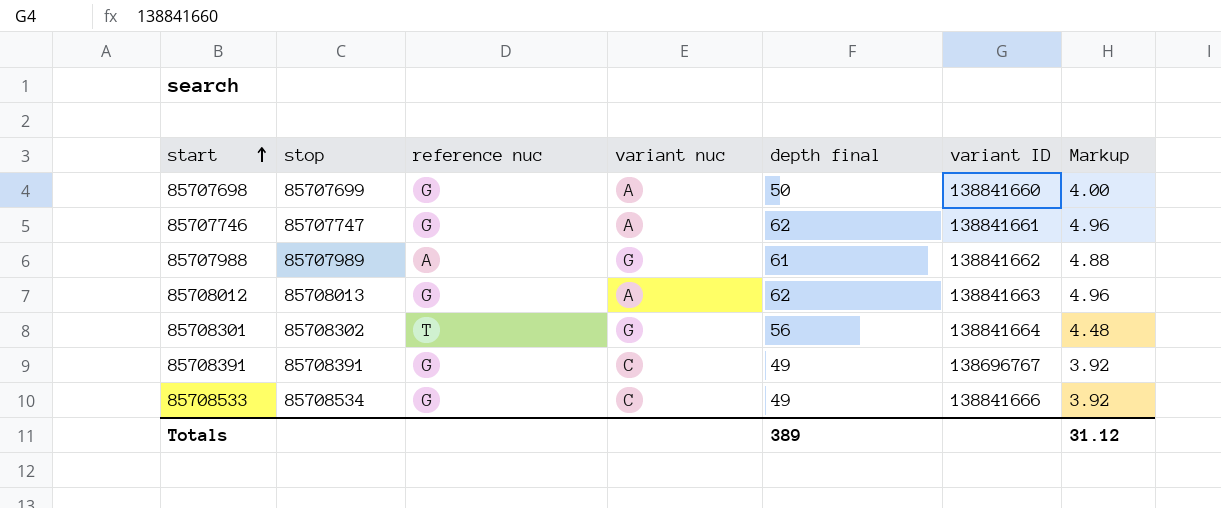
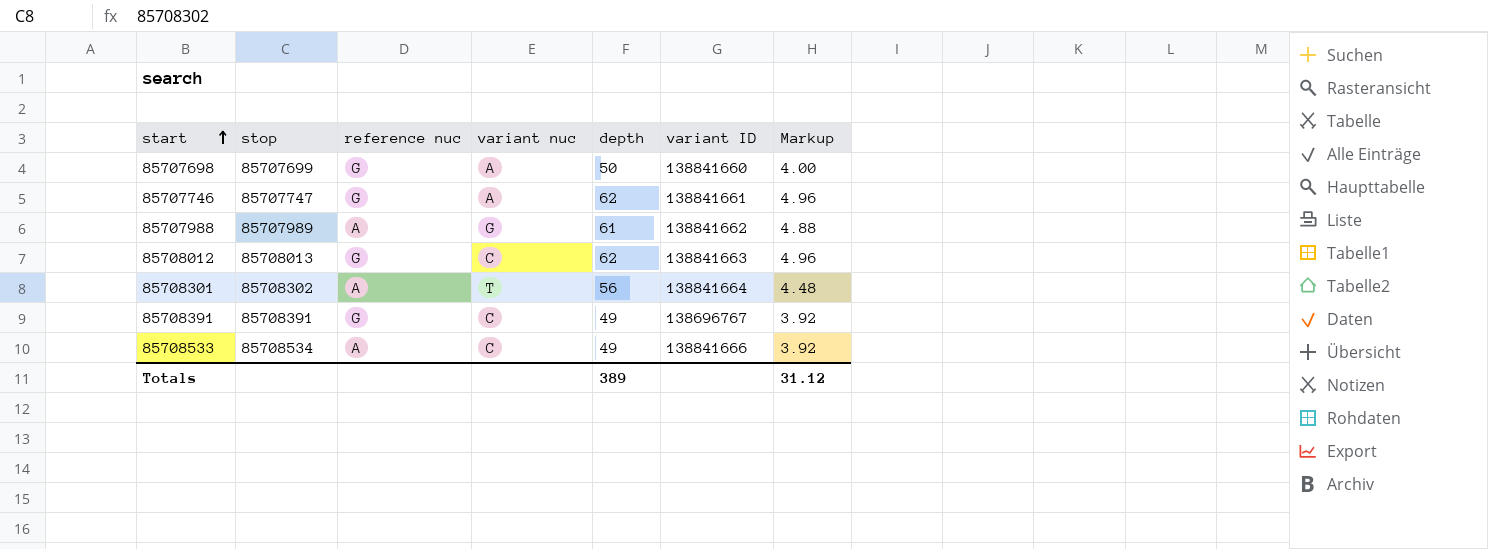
column name: depth final -> depth
85708012 | variant nuc: A -> C
85708301 | reference nuc: T -> A
85708301 | variant nuc: G -> T
85708533 | reference nuc: G -> A

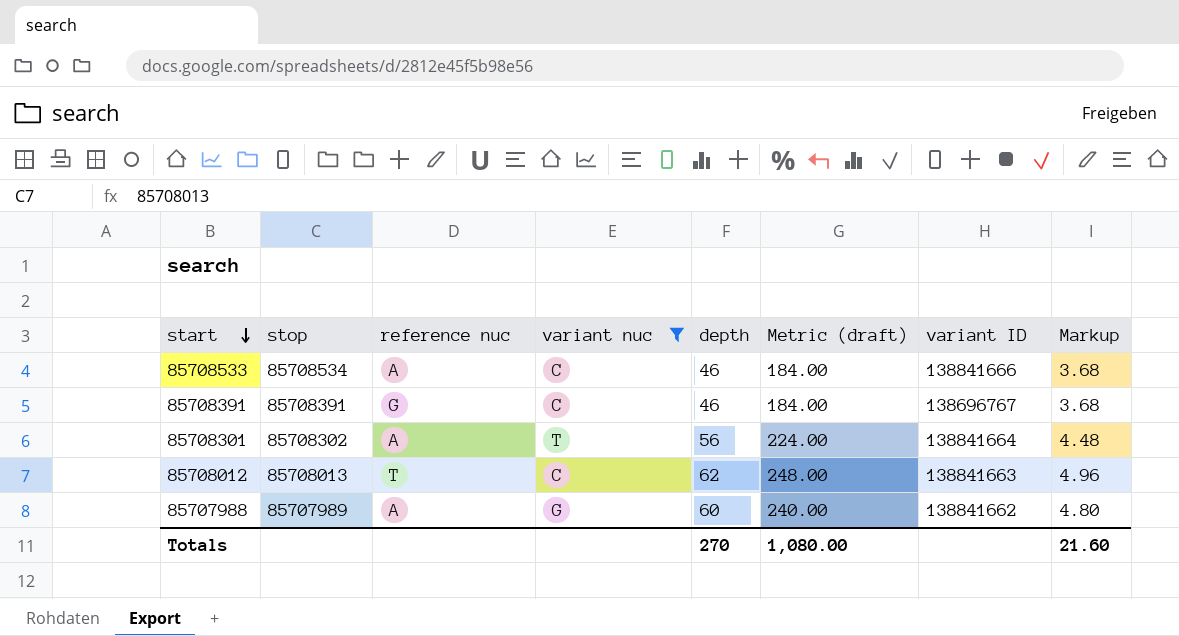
filter: none -> variant nuc != A
row order: start ascending -> start descending
column Metric (draft) | formula: none -> [depth] * 4
85708533 | depth: 49 -> 46
85708533 | Markup: 3.92 -> 3.68
85708391 | depth: 49 -> 46
85708391 | Markup: 3.92 -> 3.68
85708012 | reference nuc: G -> T
85707988 | depth: 61 -> 60
85707988 | Markup: 4.88 -> 4.80
Totals | depth: 389 -> 270
Totals | Markup: 31.12 -> 21.60

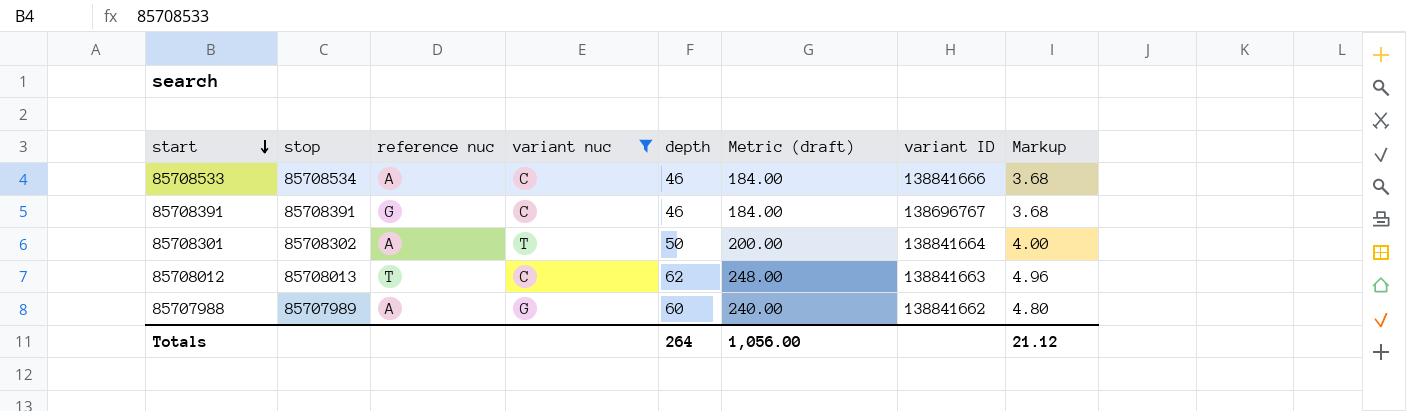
85708301 | depth: 56 -> 50
85708301 | Metric (draft): 224.00 -> 200.00
85708301 | Markup: 4.48 -> 4.00
Totals | depth: 270 -> 264
Totals | Metric (draft): 1,080.00 -> 1,056.00
Totals | Markup: 21.60 -> 21.12

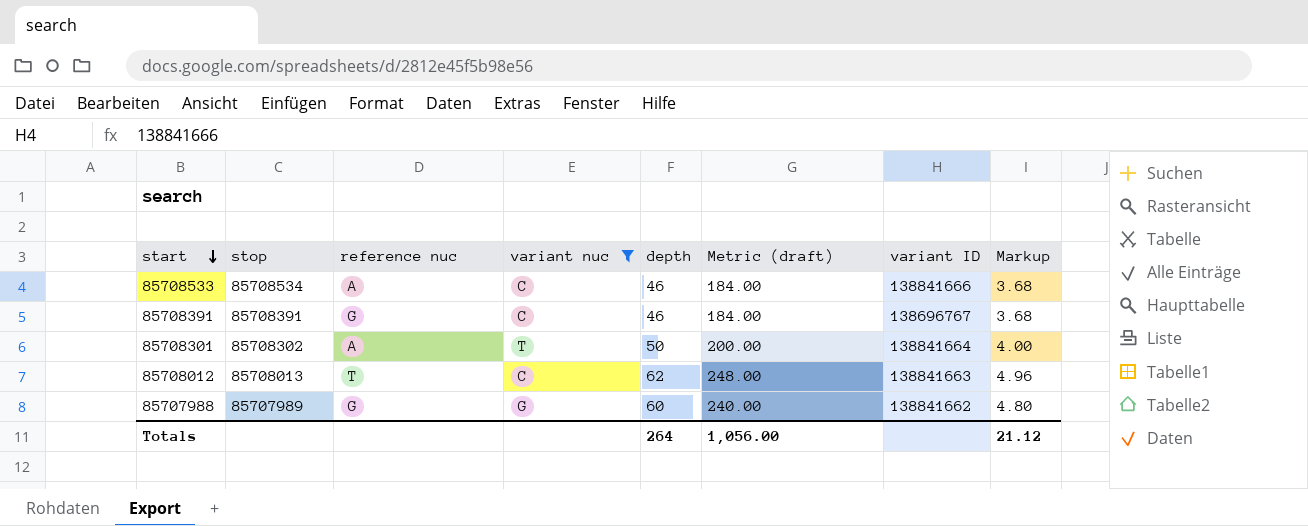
85707988 | reference nuc: A -> G

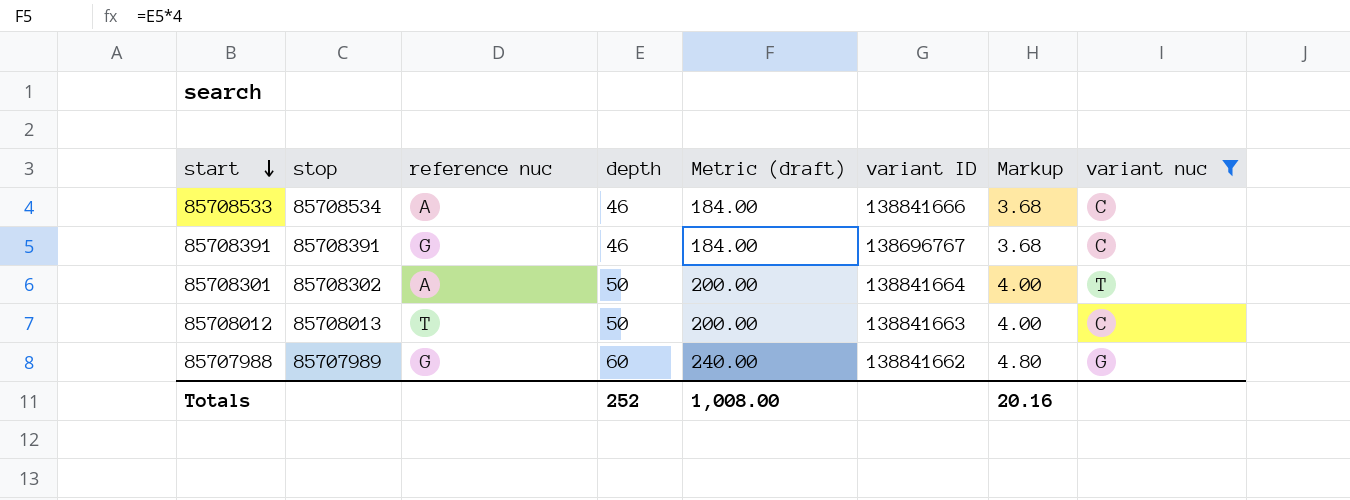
column variant nuc | position: 4 -> 8
85708012 | depth: 62 -> 50
85708012 | Metric (draft): 248.00 -> 200.00
85708012 | Markup: 4.96 -> 4.00
Totals | depth: 264 -> 252
Totals | Metric (draft): 1,056.00 -> 1,008.00
Totals | Markup: 21.12 -> 20.16

